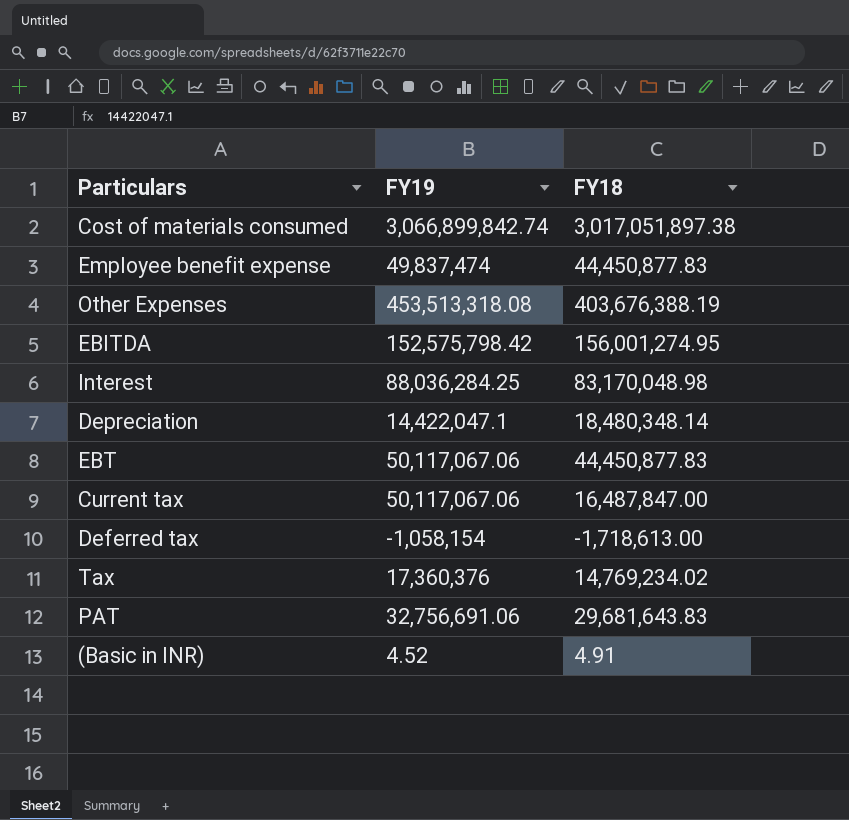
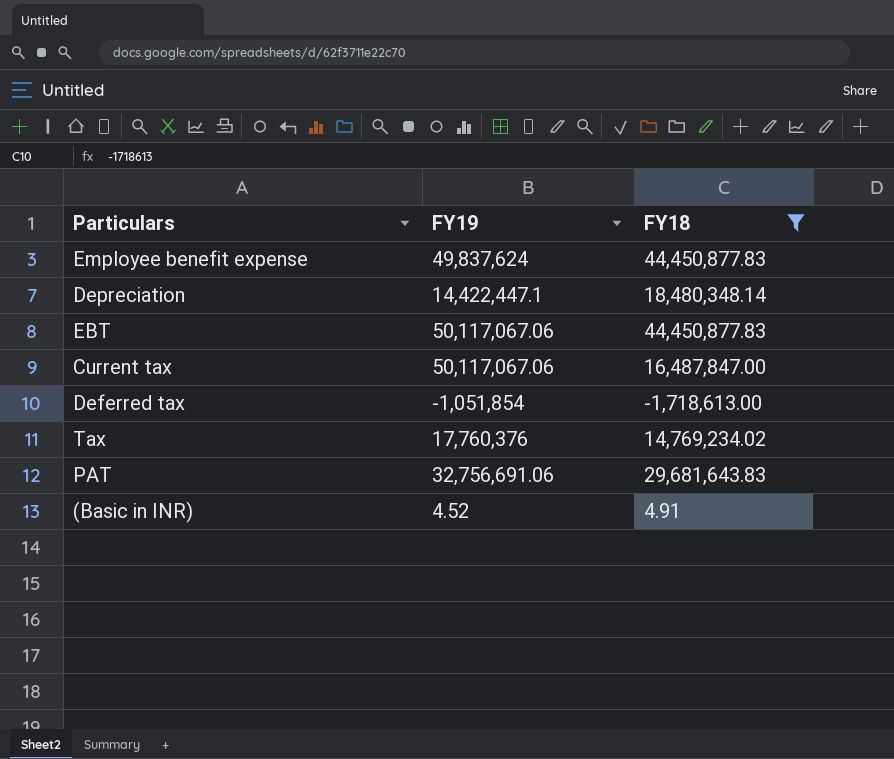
filter: none -> FY18 <= 44,450,877.83
Employee benefit expense | FY19: 49,837,474 -> 49,837,624
Depreciation | FY19: 14,422,047.1 -> 14,422,447.1
Deferred tax | FY19: -1,058,154 -> -1,051,854
Tax | FY19: 17,360,376 -> 17,760,376

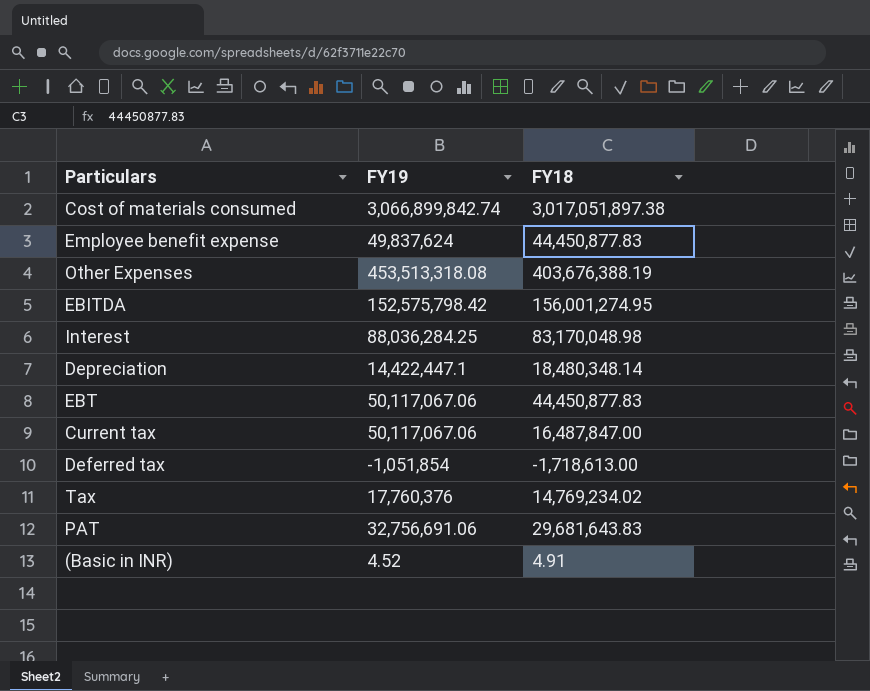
filter: FY18 <= 44,450,877.83 -> none

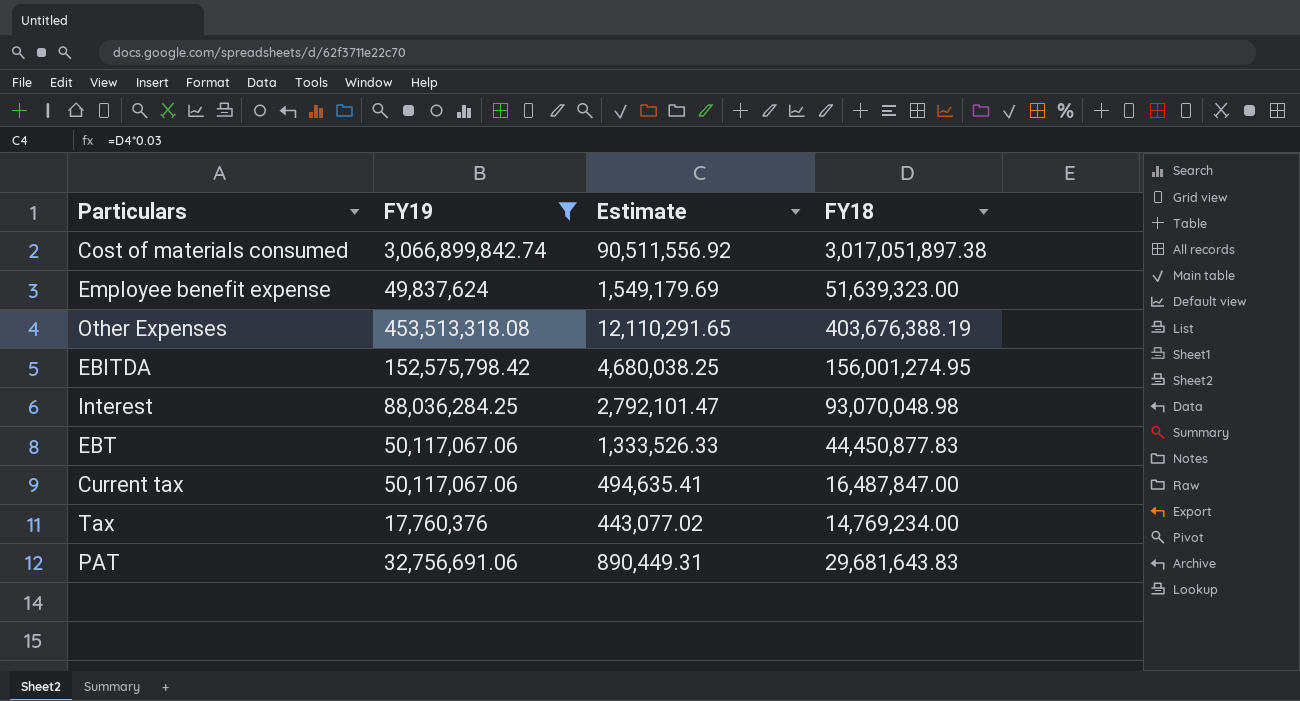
filter: none -> FY19 >= 17,760,376
column Estimate | formula: none -> [FY18] * 0.03
Employee benefit expense | FY18: 44,450,877.83 -> 51,639,323.00
Interest | FY18: 83,170,048.98 -> 93,070,048.98
Tax | FY18: 14,769,234.02 -> 14,769,234.00

